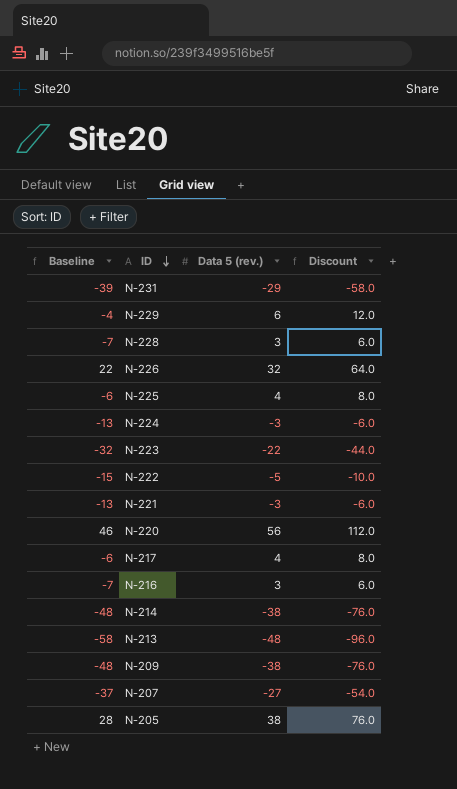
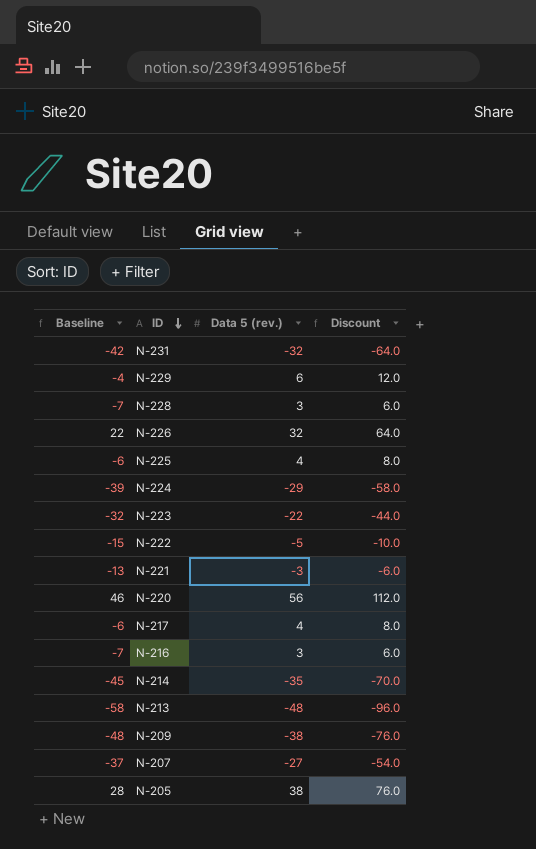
N-231 | Baseline: -39 -> -42
N-231 | Data 5 (rev.): -29 -> -32
N-231 | Discount: -58.0 -> -64.0
N-224 | Baseline: -13 -> -39
N-224 | Data 5 (rev.): -3 -> -29
N-224 | Discount: -6.0 -> -58.0
N-214 | Baseline: -48 -> -45
N-214 | Data 5 (rev.): -38 -> -35
N-214 | Discount: -76.0 -> -70.0

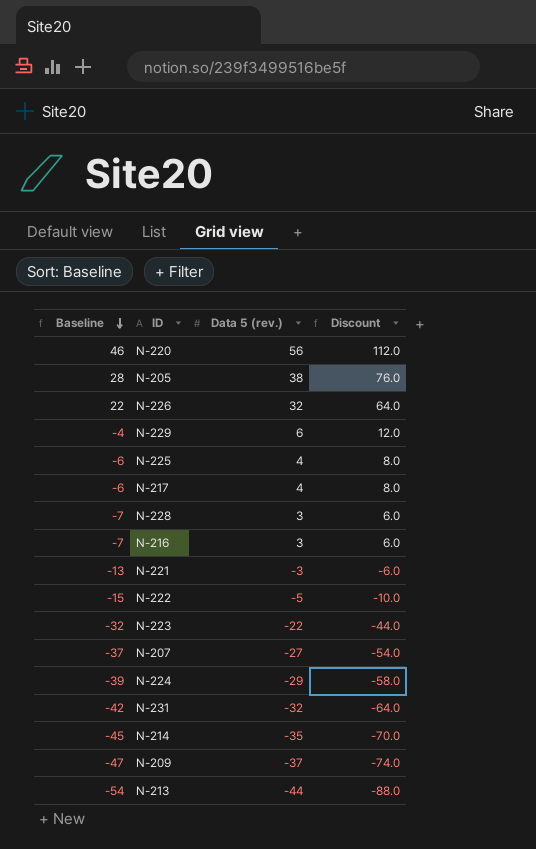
row order: ID descending -> Baseline descending
N-209 | Baseline: -48 -> -47
N-209 | Data 5 (rev.): -38 -> -37
N-209 | Discount: -76.0 -> -74.0
N-213 | Baseline: -58 -> -54
N-213 | Data 5 (rev.): -48 -> -44
N-213 | Discount: -96.0 -> -88.0

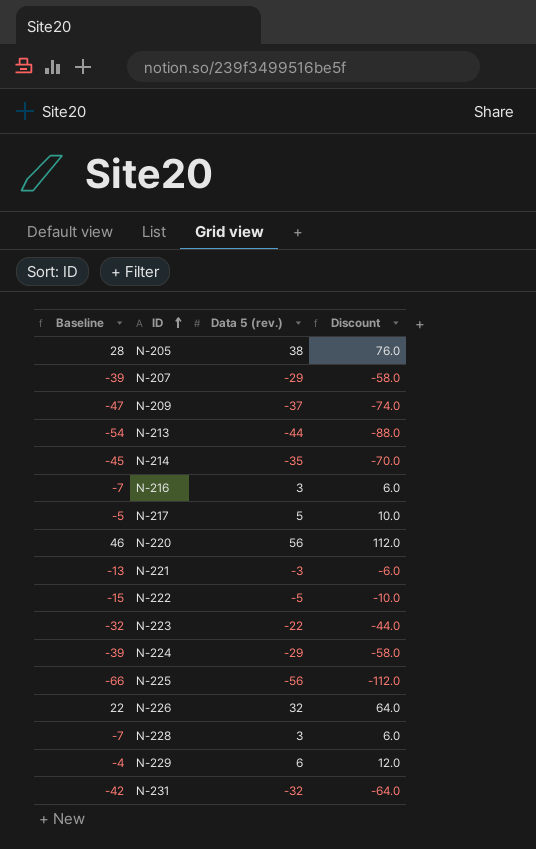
row order: Baseline descending -> ID ascending
N-207 | Baseline: -37 -> -39
N-207 | Data 5 (rev.): -27 -> -29
N-207 | Discount: -54.0 -> -58.0
N-217 | Baseline: -6 -> -5
N-217 | Data 5 (rev.): 4 -> 5
N-217 | Discount: 8.0 -> 10.0
N-225 | Baseline: -6 -> -66
N-225 | Data 5 (rev.): 4 -> -56
N-225 | Discount: 8.0 -> -112.0

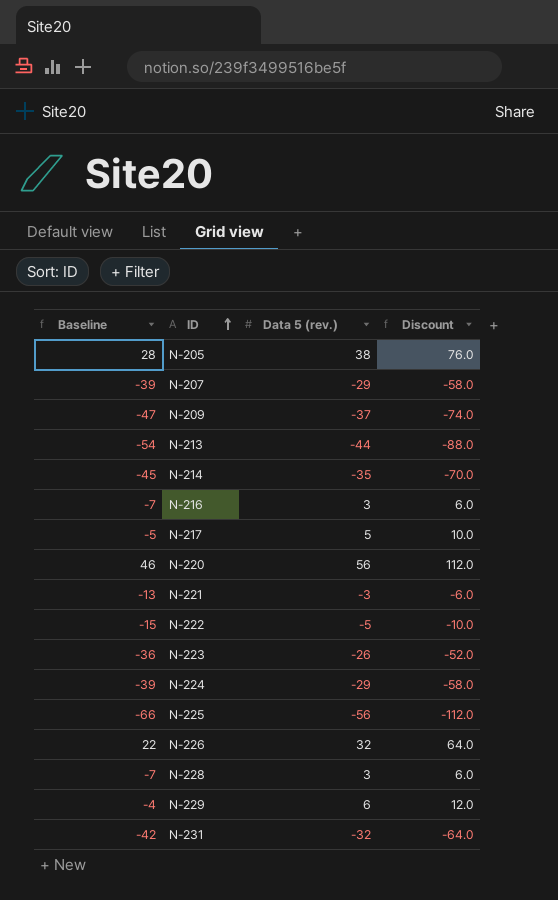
N-223 | Baseline: -32 -> -36
N-223 | Data 5 (rev.): -22 -> -26
N-223 | Discount: -44.0 -> -52.0

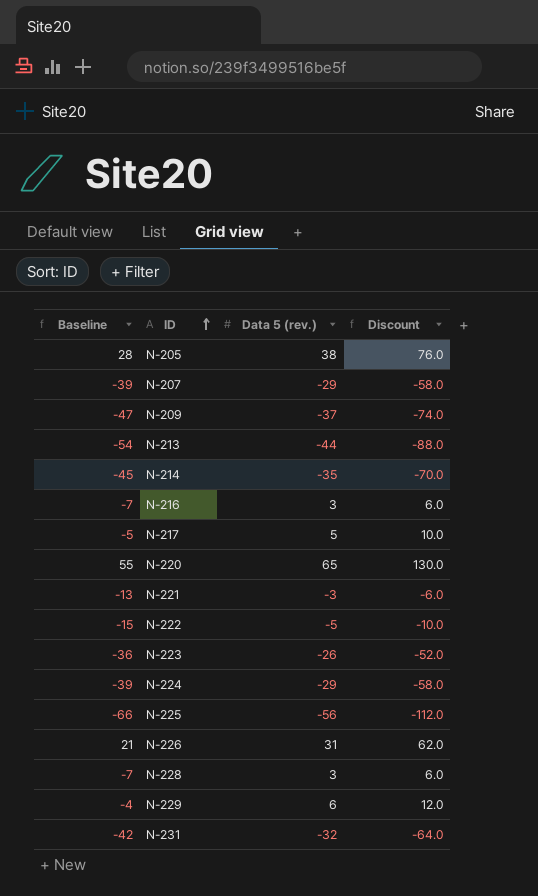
N-220 | Baseline: 46 -> 55
N-220 | Data 5 (rev.): 56 -> 65
N-220 | Discount: 112.0 -> 130.0
N-226 | Baseline: 22 -> 21
N-226 | Data 5 (rev.): 32 -> 31
N-226 | Discount: 64.0 -> 62.0

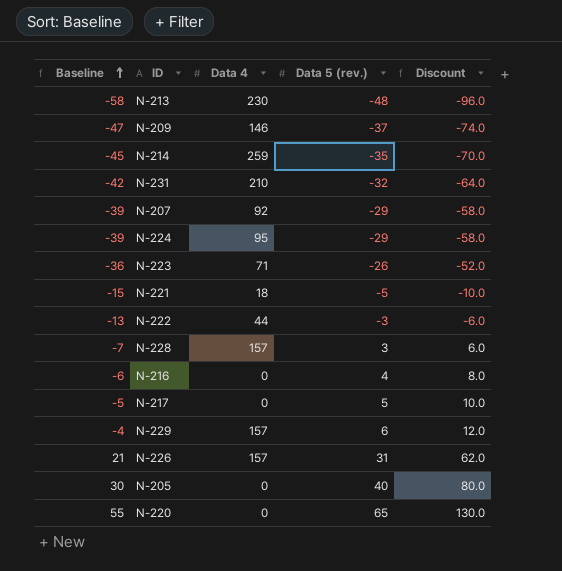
row order: ID ascending -> Baseline ascending
column Data 4 | position: none -> 3
row N-225: -66 | -56 | -112.0 -> none
N-213 | Baseline: -54 -> -58
N-213 | Data 5 (rev.): -44 -> -48
N-213 | Discount: -88.0 -> -96.0
N-221 | Baseline: -13 -> -15
N-221 | Data 5 (rev.): -3 -> -5
N-221 | Discount: -6.0 -> -10.0
N-222 | Baseline: -15 -> -13
N-222 | Data 5 (rev.): -5 -> -3
N-222 | Discount: -10.0 -> -6.0
N-216 | Baseline: -7 -> -6
N-216 | Data 5 (rev.): 3 -> 4
N-216 | Discount: 6.0 -> 8.0
N-205 | Baseline: 28 -> 30
N-205 | Data 5 (rev.): 38 -> 40
N-205 | Discount: 76.0 -> 80.0

